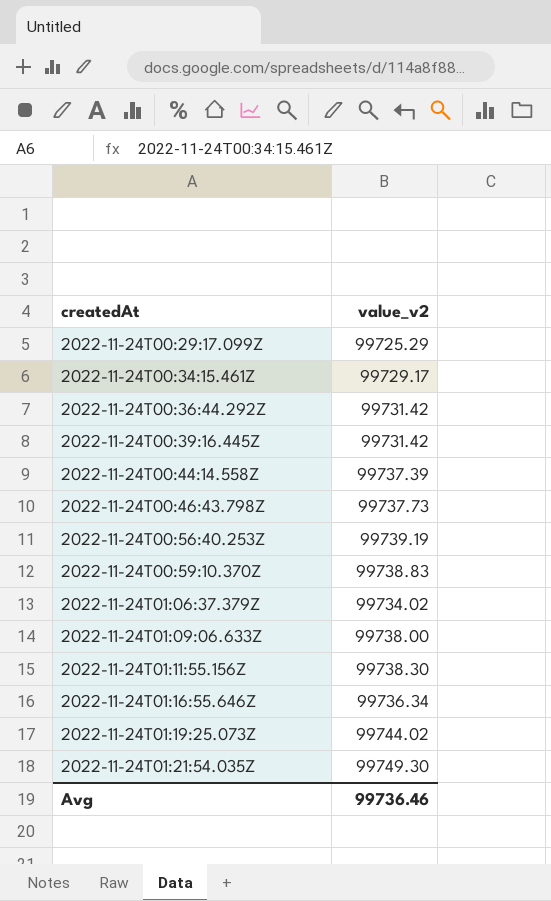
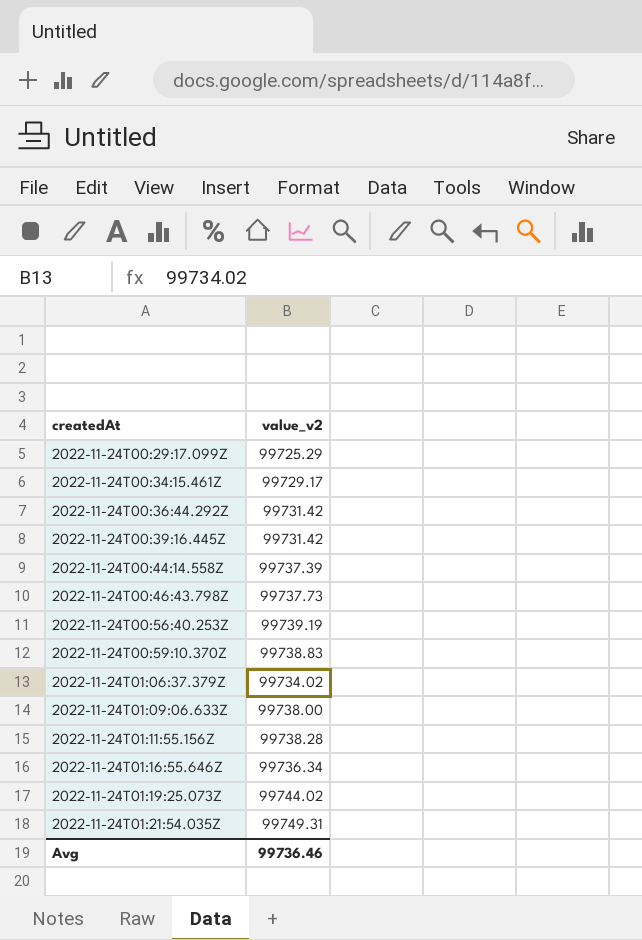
2022-11-24T01:11:55.156Z | value_v2: 99738.30 -> 99738.28
2022-11-24T01:21:54.035Z | value_v2: 99749.30 -> 99749.31

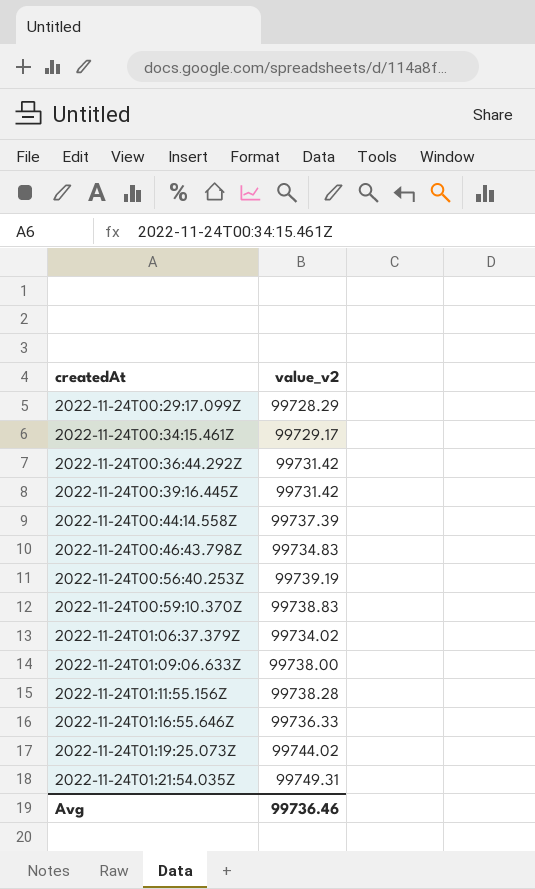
2022-11-24T00:29:17.099Z | value_v2: 99725.29 -> 99728.29
2022-11-24T00:46:43.798Z | value_v2: 99737.73 -> 99734.83
2022-11-24T01:16:55.646Z | value_v2: 99736.34 -> 99736.33

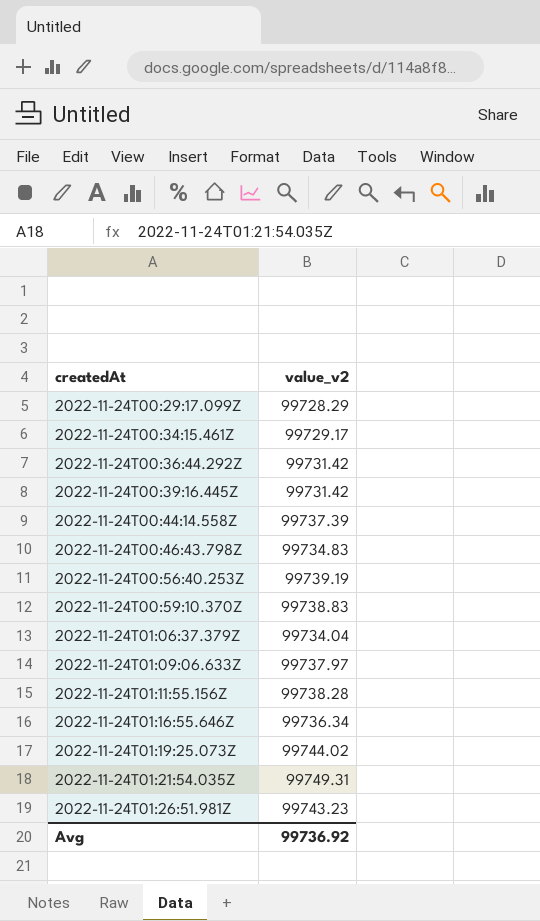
2022-11-24T01:06:37.379Z | value_v2: 99734.02 -> 99734.04
2022-11-24T01:09:06.633Z | value_v2: 99738.00 -> 99737.97
2022-11-24T01:16:55.646Z | value_v2: 99736.33 -> 99736.34
row 2022-11-24T01:26:51.981Z: none -> 99743.23
Avg | value_v2: 99736.46 -> 99736.92

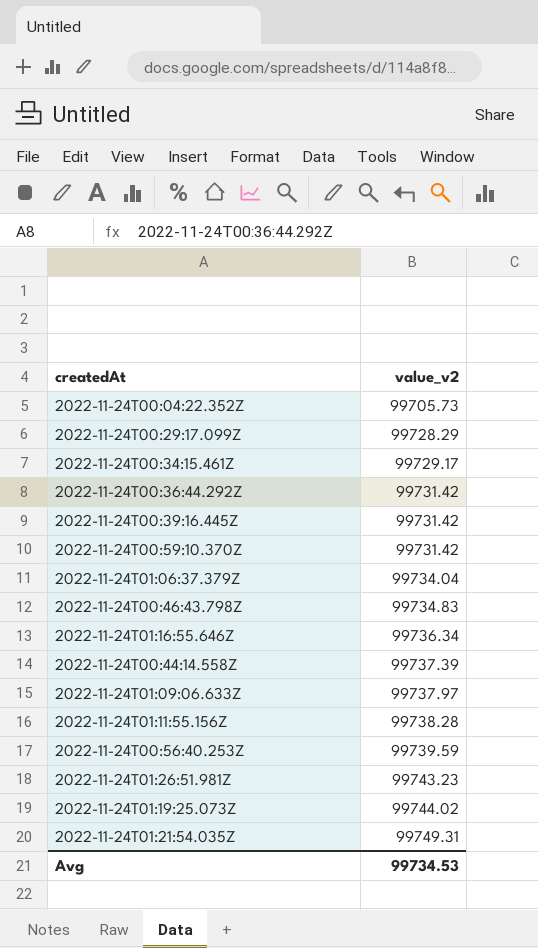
row order: createdAt ascending -> value_v2 ascending
row 2022-11-24T00:04:22.352Z: none -> 99705.73
2022-11-24T00:59:10.370Z | value_v2: 99738.83 -> 99731.42
2022-11-24T00:56:40.253Z | value_v2: 99739.19 -> 99739.59
Avg | value_v2: 99736.92 -> 99734.53

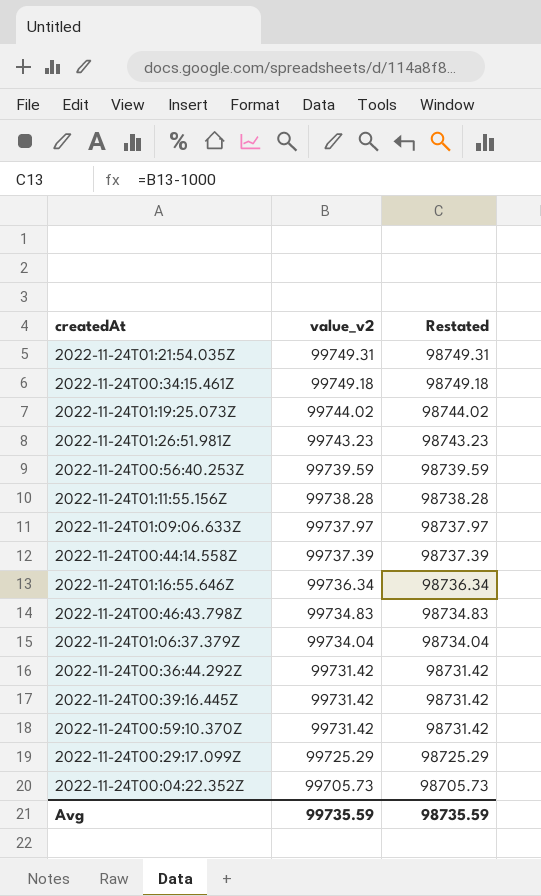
row order: value_v2 ascending -> value_v2 descending
column Restated | formula: none -> [value_v2] - 1000
2022-11-24T00:34:15.461Z | value_v2: 99729.17 -> 99749.18
2022-11-24T00:29:17.099Z | value_v2: 99728.29 -> 99725.29
Avg | value_v2: 99734.53 -> 99735.59

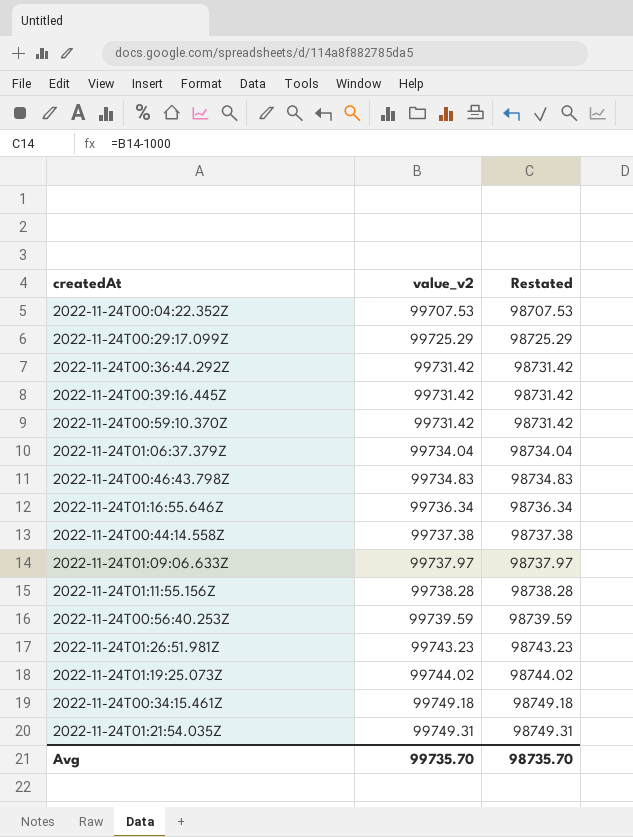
row order: value_v2 descending -> value_v2 ascending
2022-11-24T00:04:22.352Z | value_v2: 99705.73 -> 99707.53
2022-11-24T00:04:22.352Z | Restated: 98705.73 -> 98707.53
2022-11-24T00:44:14.558Z | value_v2: 99737.39 -> 99737.38
2022-11-24T00:44:14.558Z | Restated: 98737.39 -> 98737.38
Avg | value_v2: 99735.59 -> 99735.70
Avg | Restated: 98735.59 -> 98735.70

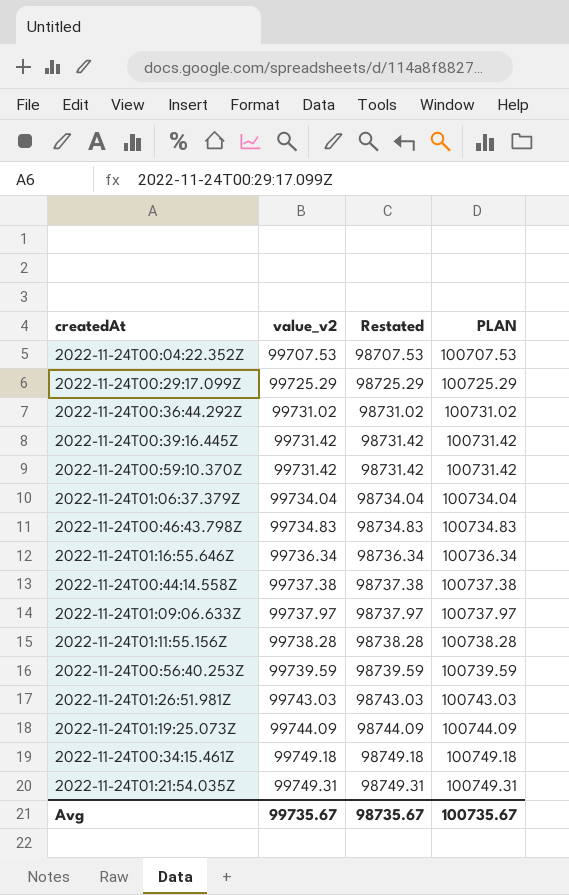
column PLAN | formula: none -> [value_v2] + 1000
2022-11-24T00:36:44.292Z | value_v2: 99731.42 -> 99731.02
2022-11-24T00:36:44.292Z | Restated: 98731.42 -> 98731.02
2022-11-24T01:26:51.981Z | value_v2: 99743.23 -> 99743.03
2022-11-24T01:26:51.981Z | Restated: 98743.23 -> 98743.03
2022-11-24T01:19:25.073Z | value_v2: 99744.02 -> 99744.09
2022-11-24T01:19:25.073Z | Restated: 98744.02 -> 98744.09
Avg | value_v2: 99735.70 -> 99735.67
Avg | Restated: 98735.70 -> 98735.67

